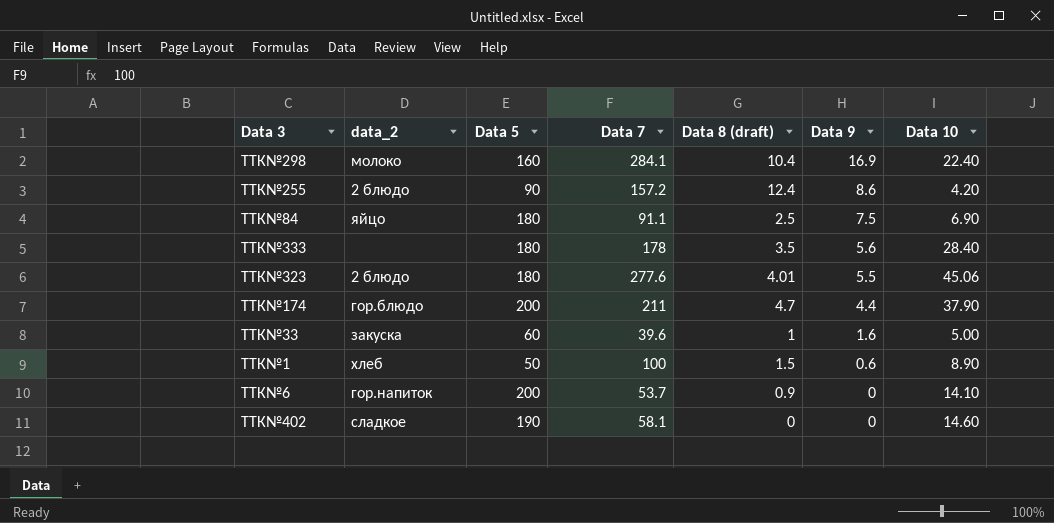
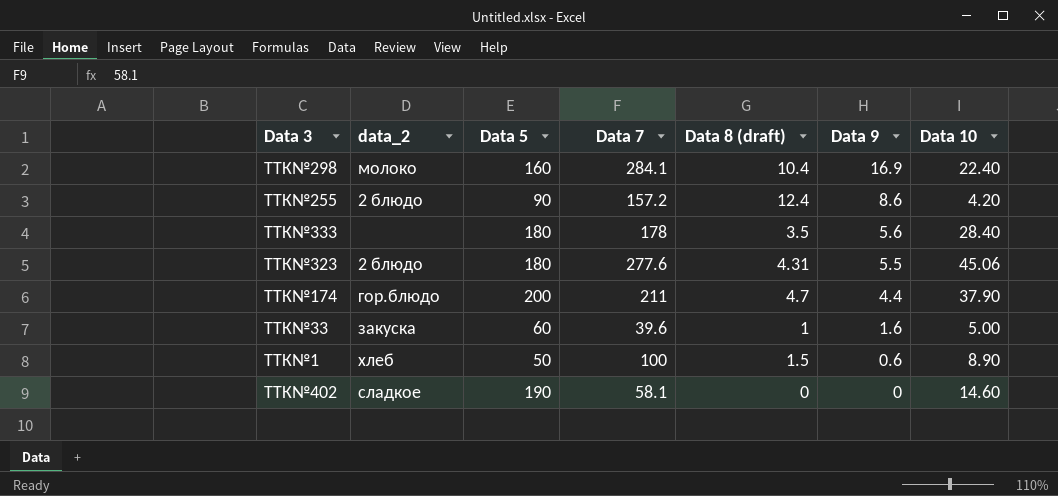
row ТТК№84: яйцо | 180 | 91.1 | 2.5 | 7.5 | 6.90 -> none
row ТТК№6: гор.напиток | 200 | 53.7 | 0.9 | 0 | 14.10 -> none
ТТК№323 | Data 8 (draft): 4.01 -> 4.31

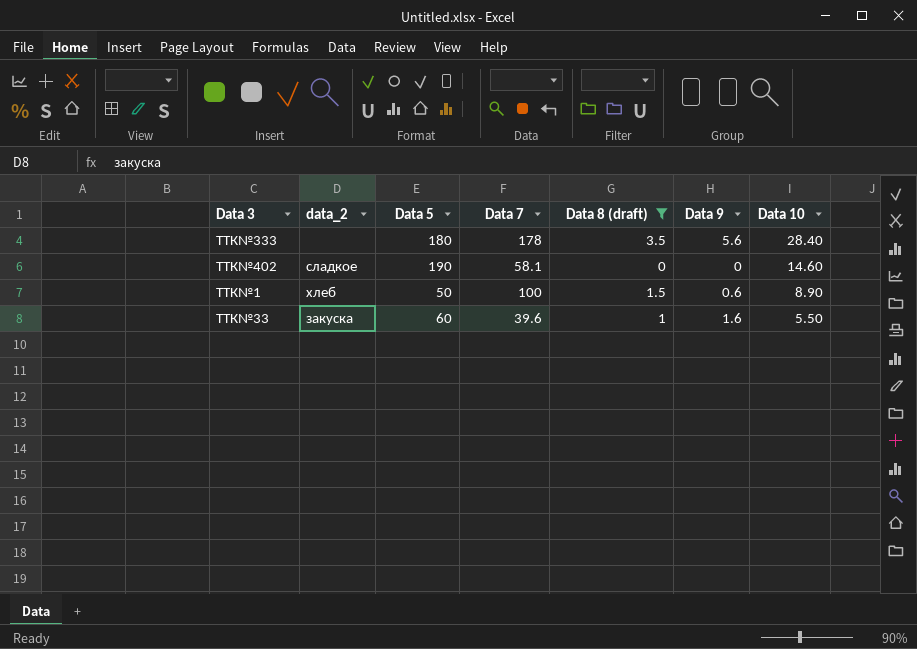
filter: none -> Data 8 (draft) <= 3.5
row order: Data 9 descending -> Data 10 descending
ТТК№33 | Data 10: 5.00 -> 5.50

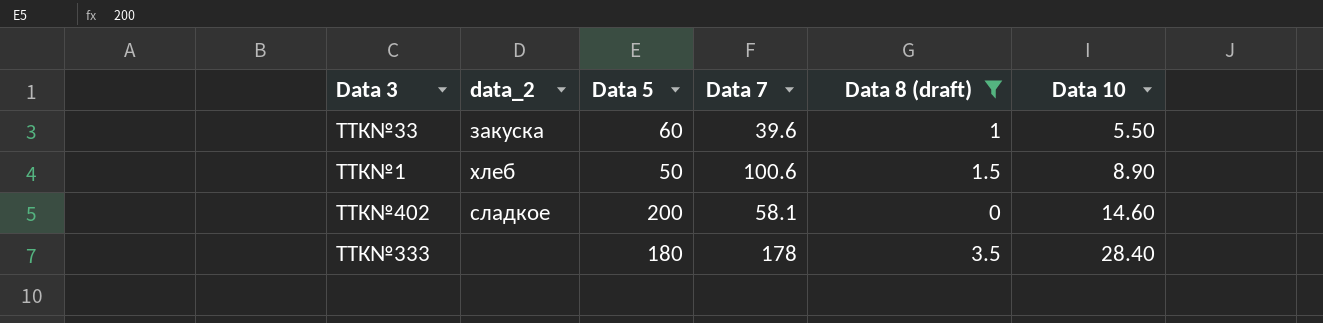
row order: Data 10 descending -> Data 10 ascending
column Data 9 | position: 6 -> none
ТТК№1 | Data 7: 100 -> 100.6
ТТК№402 | Data 5: 190 -> 200

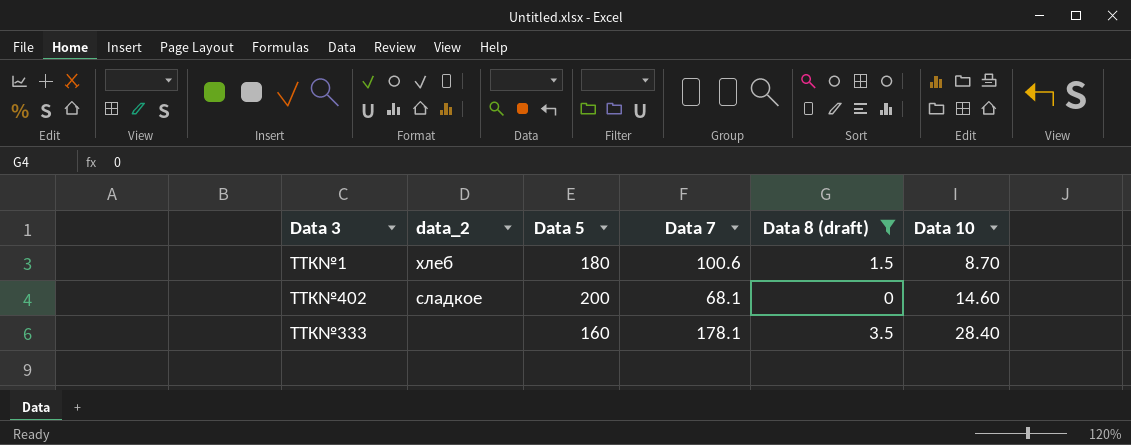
row ТТК№33: закуска | 60 | 39.6 | 1 | 5.50 -> none
ТТК№1 | Data 5: 50 -> 180
ТТК№1 | Data 10: 8.90 -> 8.70
ТТК№402 | Data 7: 58.1 -> 68.1
ТТК№333 | Data 5: 180 -> 160
ТТК№333 | Data 7: 178 -> 178.1

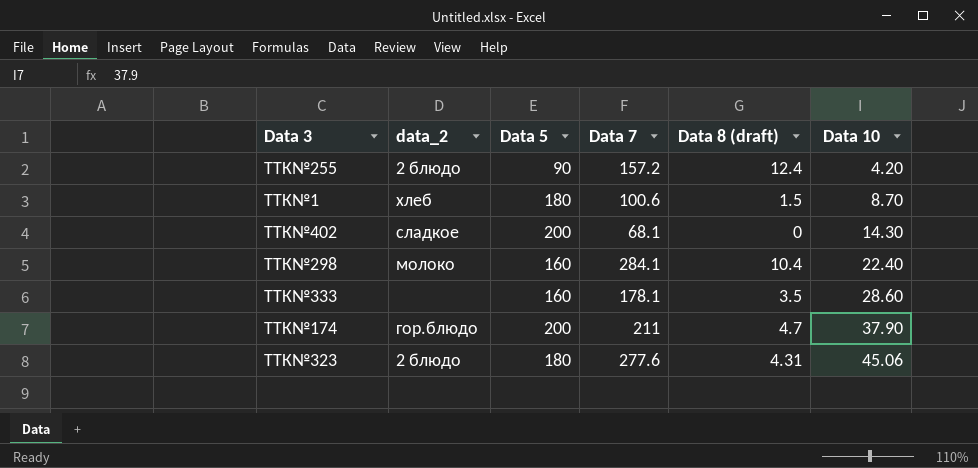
filter: Data 8 (draft) <= 3.5 -> none
ТТК№402 | Data 10: 14.60 -> 14.30
ТТК№333 | Data 10: 28.40 -> 28.60

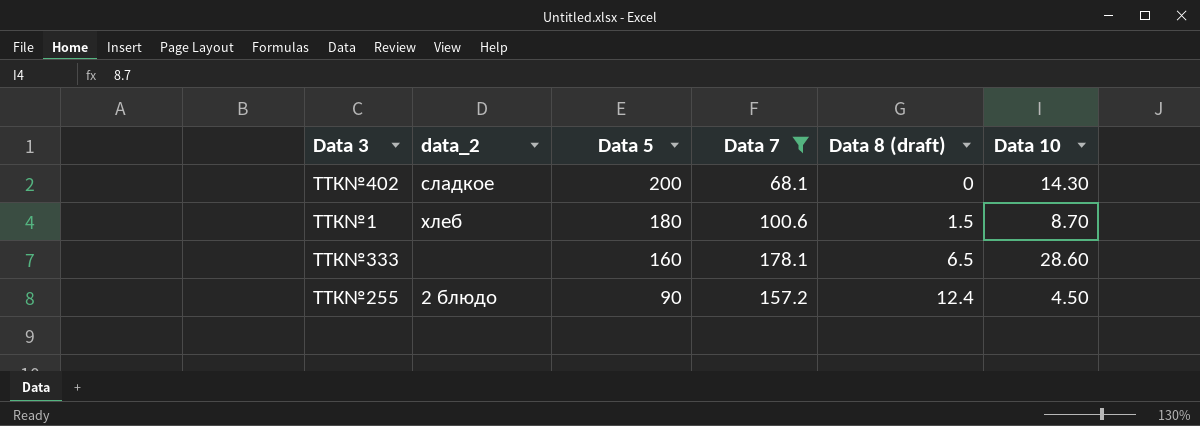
filter: none -> Data 7 <= 178.1
row order: Data 10 ascending -> Data 5 descending
ТТК№333 | Data 8 (draft): 3.5 -> 6.5
ТТК№255 | Data 10: 4.20 -> 4.50

